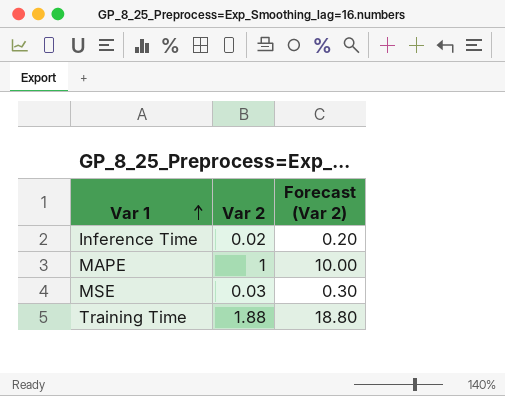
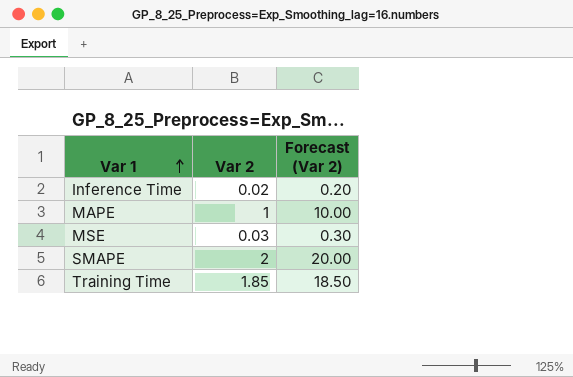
row SMAPE: none -> 2 | 20.00
Training Time | Var 2: 1.88 -> 1.85
Training Time | Forecast (Var 2): 18.80 -> 18.50

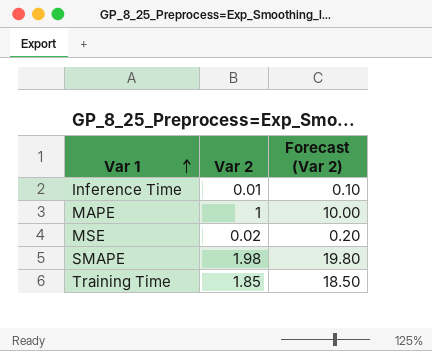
Inference Time | Var 2: 0.02 -> 0.01
Inference Time | Forecast (Var 2): 0.20 -> 0.10
MSE | Var 2: 0.03 -> 0.02
MSE | Forecast (Var 2): 0.30 -> 0.20
SMAPE | Var 2: 2 -> 1.98
SMAPE | Forecast (Var 2): 20.00 -> 19.80

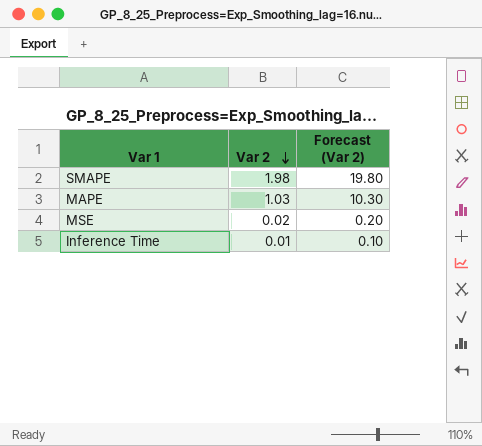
row order: Var 1 ascending -> Var 2 descending
row Training Time: 1.85 | 18.50 -> none
MAPE | Var 2: 1 -> 1.03
MAPE | Forecast (Var 2): 10.00 -> 10.30

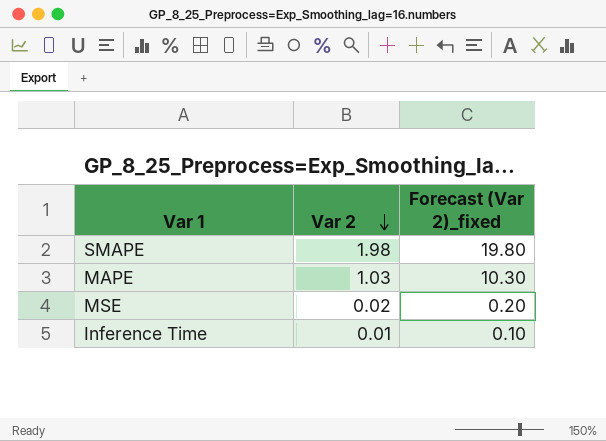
column name: Forecast (Var 2) -> Forecast (Var 2)_fixed

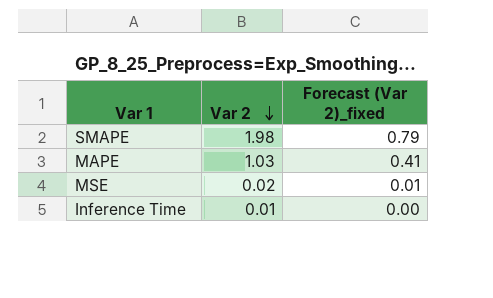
column Forecast (Var 2)_fixed | formula: [Var 2] * 10 -> [Var 2] * 0.4

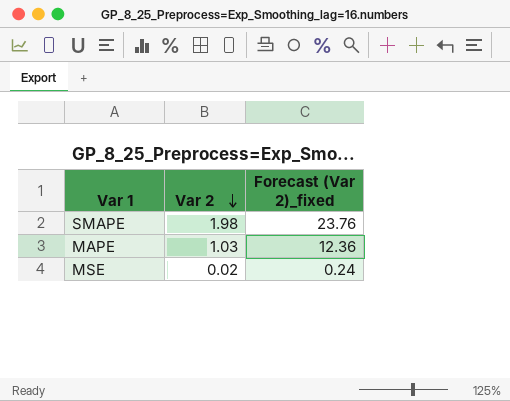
column Forecast (Var 2)_fixed | formula: [Var 2] * 0.4 -> [Var 2] * 12
row Inference Time: 0.01 | 0.00 -> none

